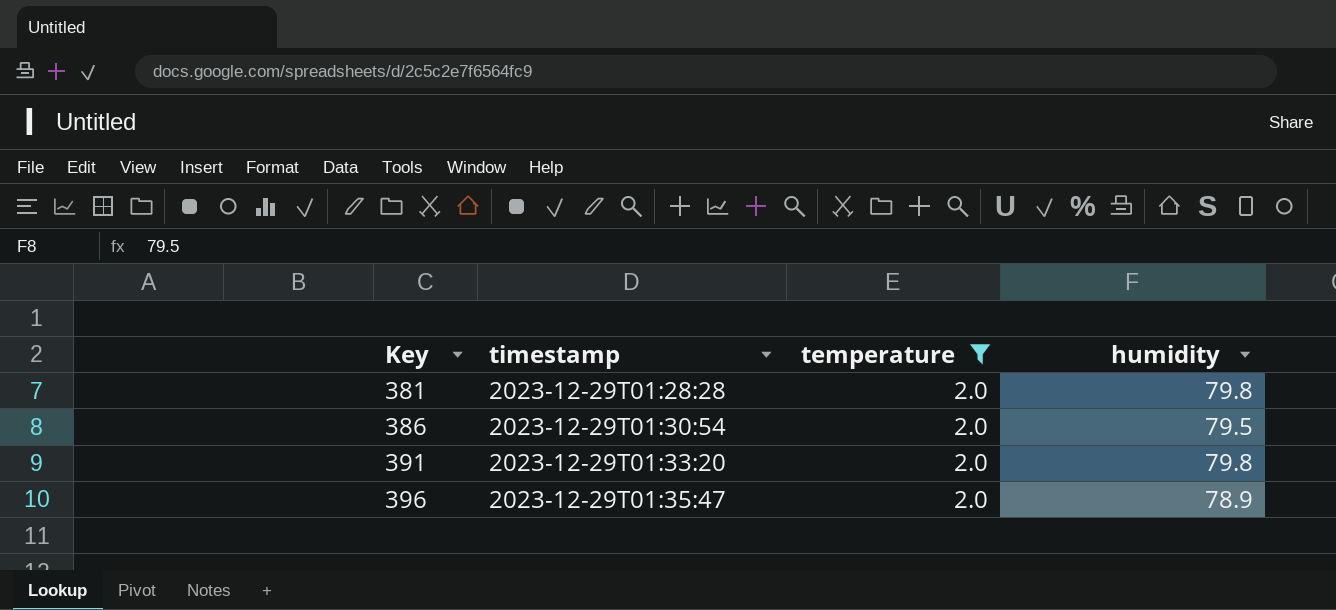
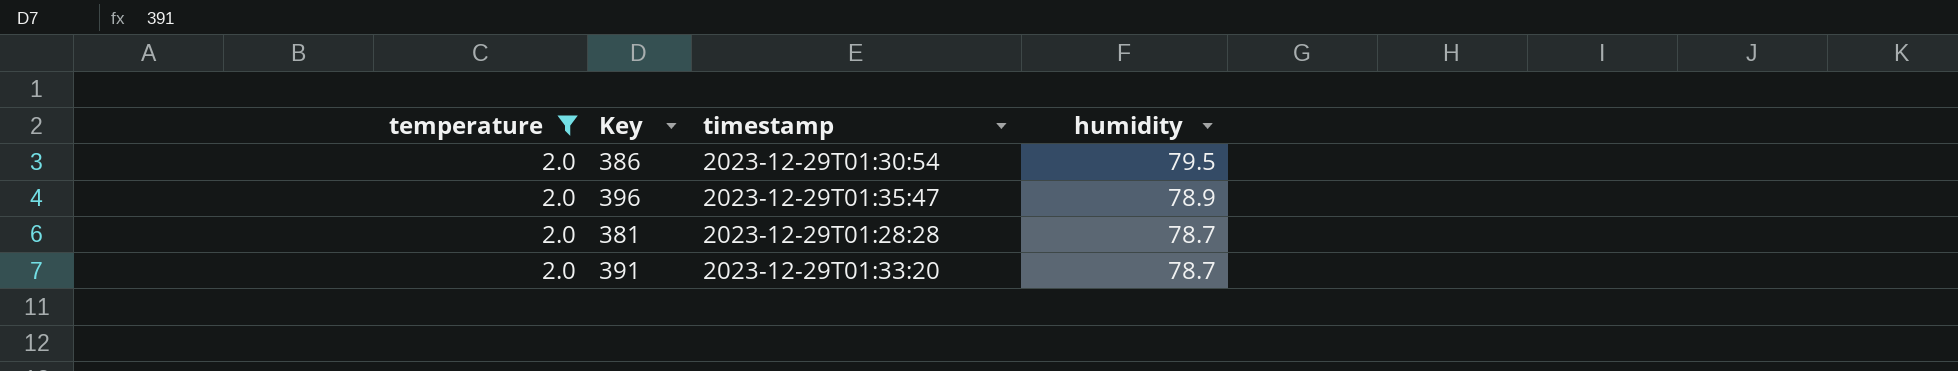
row order: Key ascending -> humidity descending
column temperature | position: 3 -> 1
381 | humidity: 79.8 -> 78.7
391 | humidity: 79.8 -> 78.7

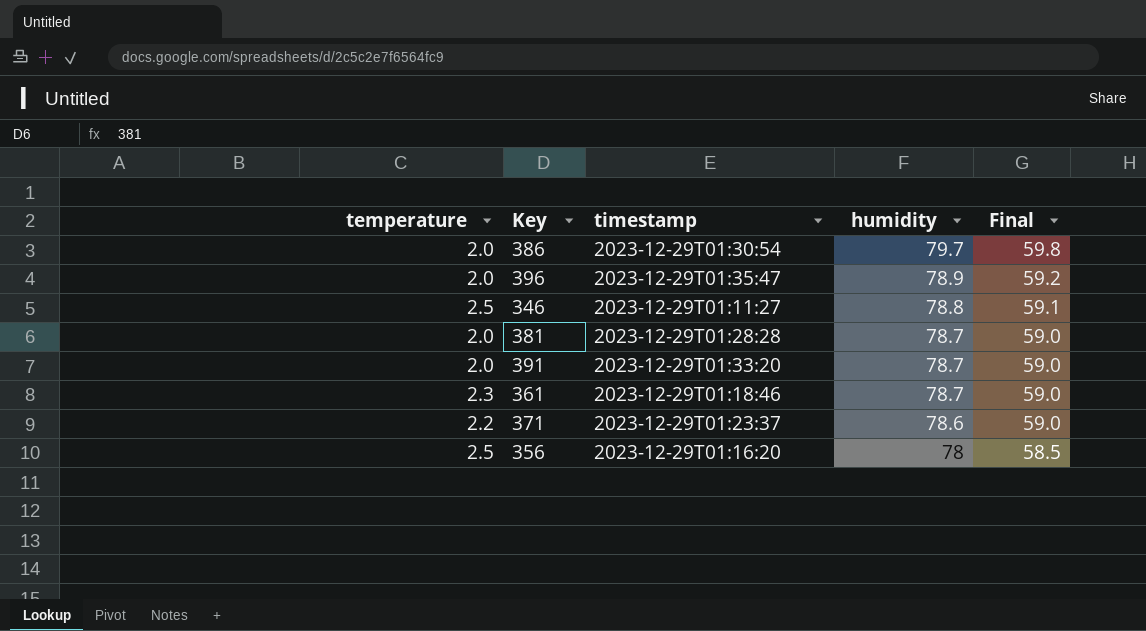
filter: temperature = 2.0 -> none
column Final | formula: none -> [humidity] * 0.75
386 | humidity: 79.5 -> 79.7

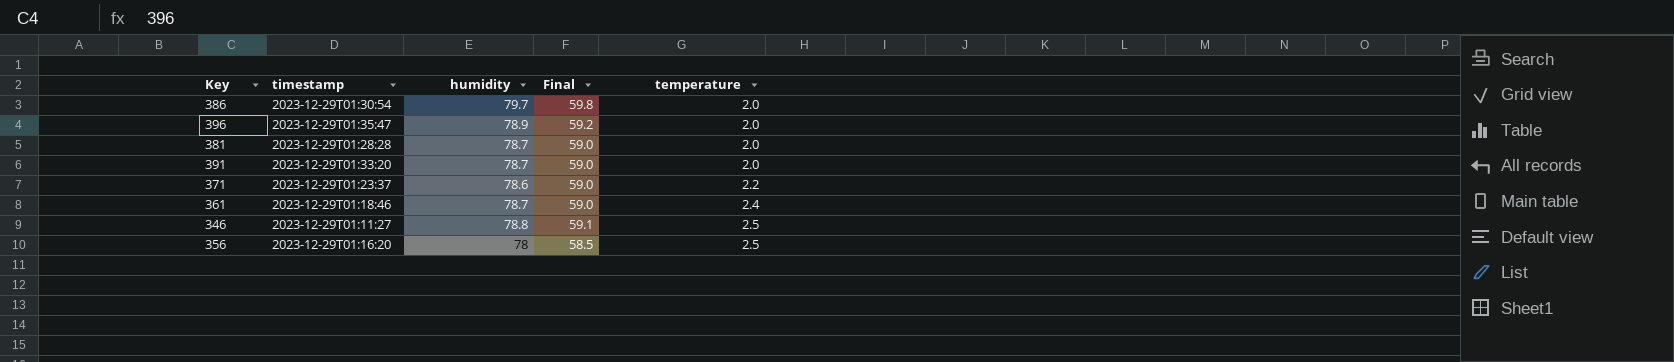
row order: humidity descending -> temperature ascending
column temperature | position: 1 -> 5
361 | temperature: 2.3 -> 2.4

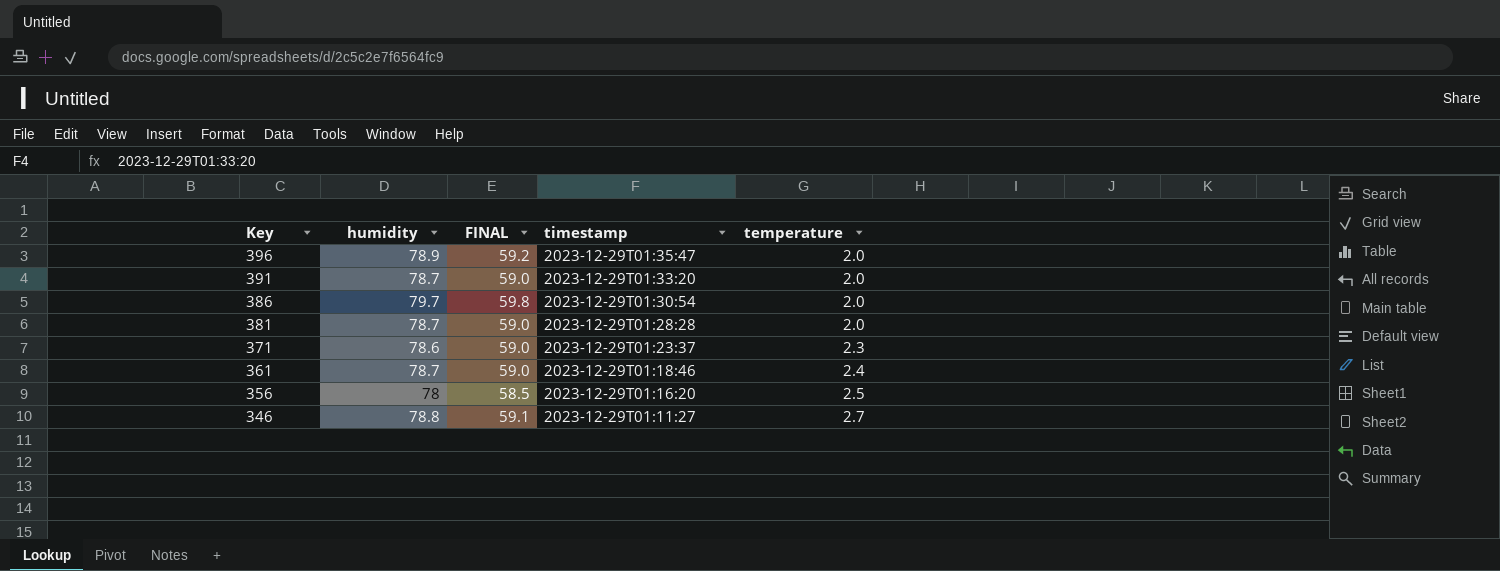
row order: temperature ascending -> Key descending
column name: Final -> FINAL
column timestamp | position: 2 -> 4
371 | temperature: 2.2 -> 2.3
346 | temperature: 2.5 -> 2.7

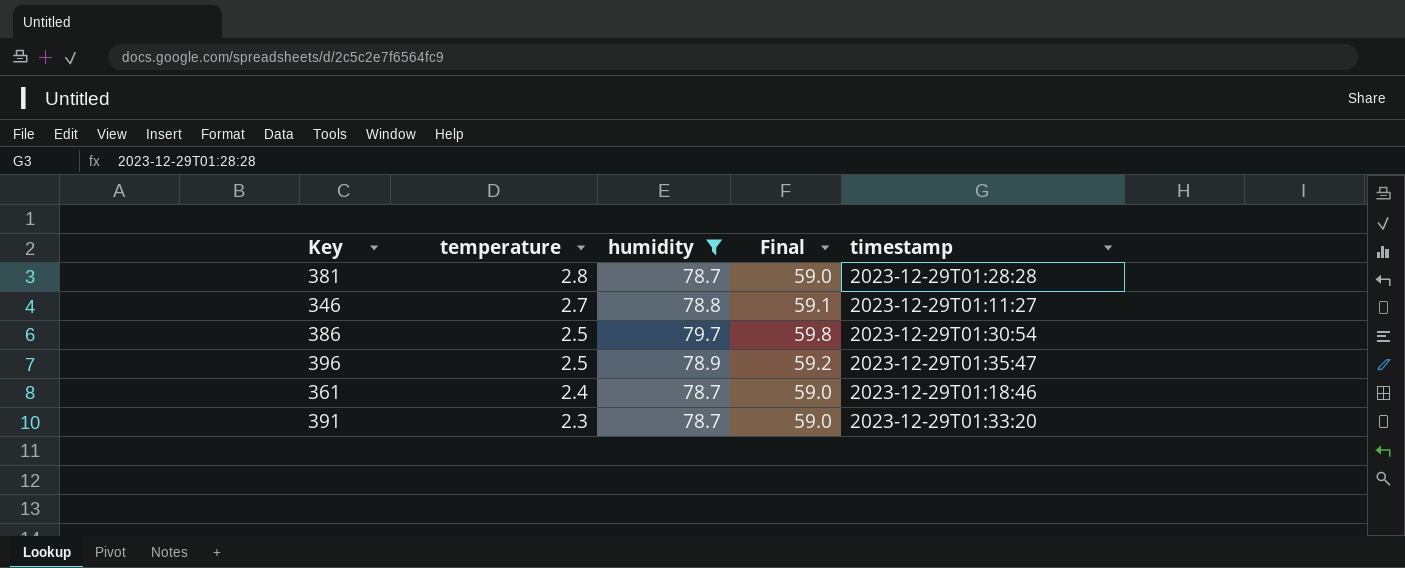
filter: none -> humidity >= 78.7
row order: Key descending -> temperature descending
column temperature | position: 5 -> 2
column name: FINAL -> Final
381 | temperature: 2.0 -> 2.8
386 | temperature: 2.0 -> 2.5
396 | temperature: 2.0 -> 2.5
391 | temperature: 2.0 -> 2.3

